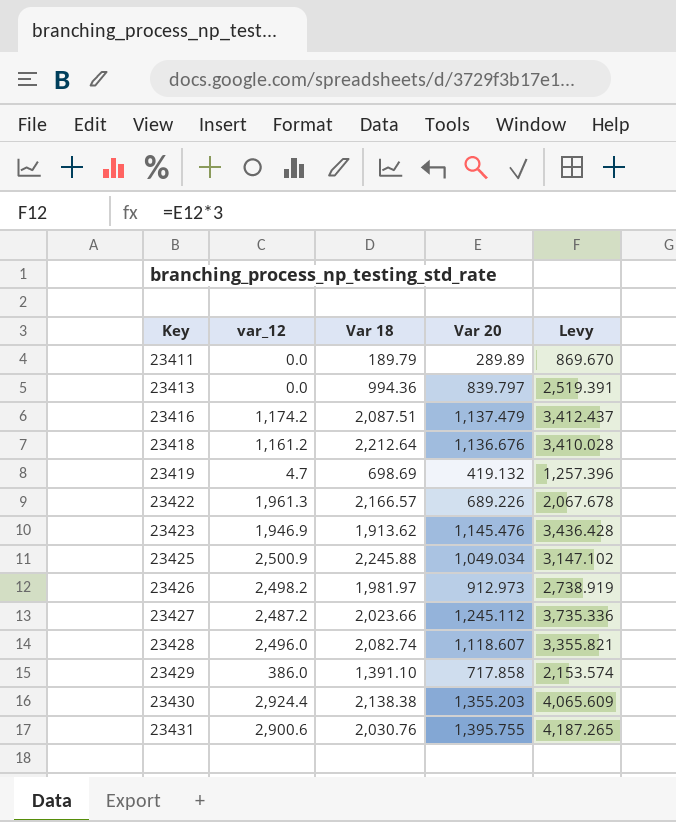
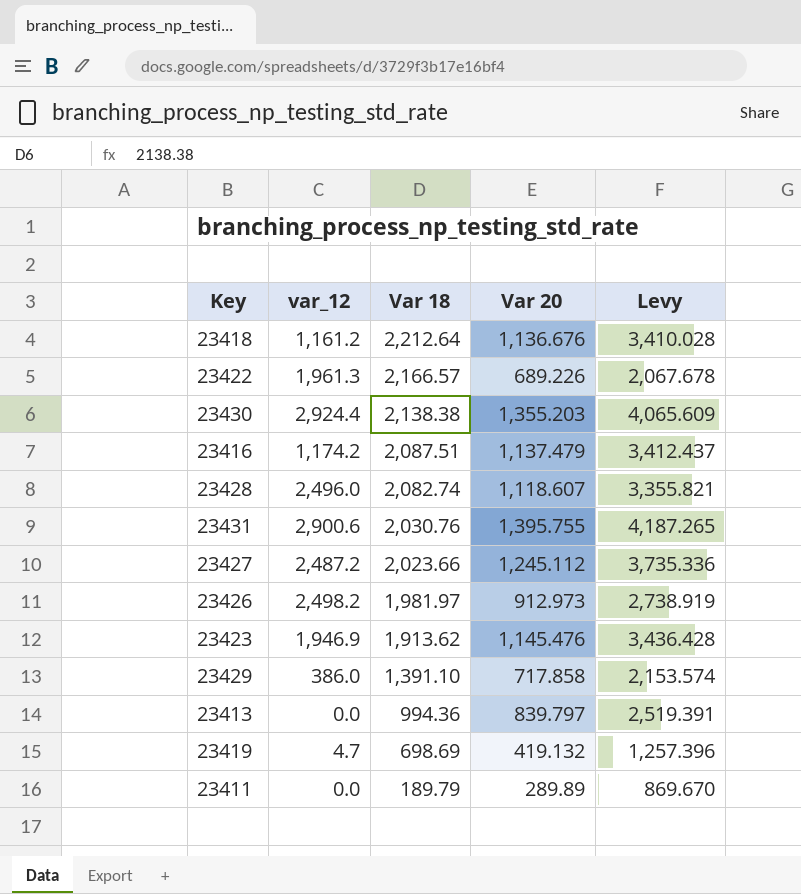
row order: Key ascending -> Var 18 descending
row 23425: 2,500.9 | 2,245.88 | 1,049.034 | 3,147.102 -> none

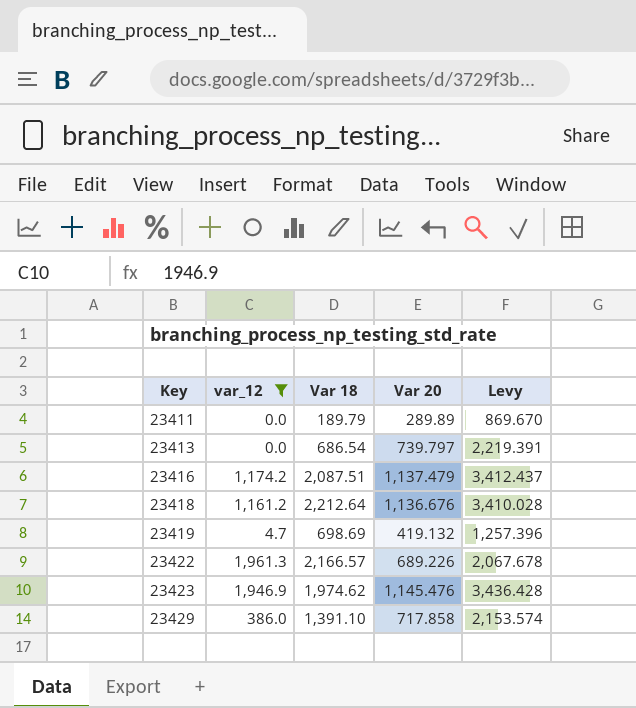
filter: none -> var_12 <= 1,961.3
row order: Var 18 descending -> Key ascending
23413 | Var 18: 994.36 -> 686.54
23413 | Var 20: 839.797 -> 739.797
23413 | Levy: 2,519.391 -> 2,219.391
23423 | Var 18: 1,913.62 -> 1,974.62

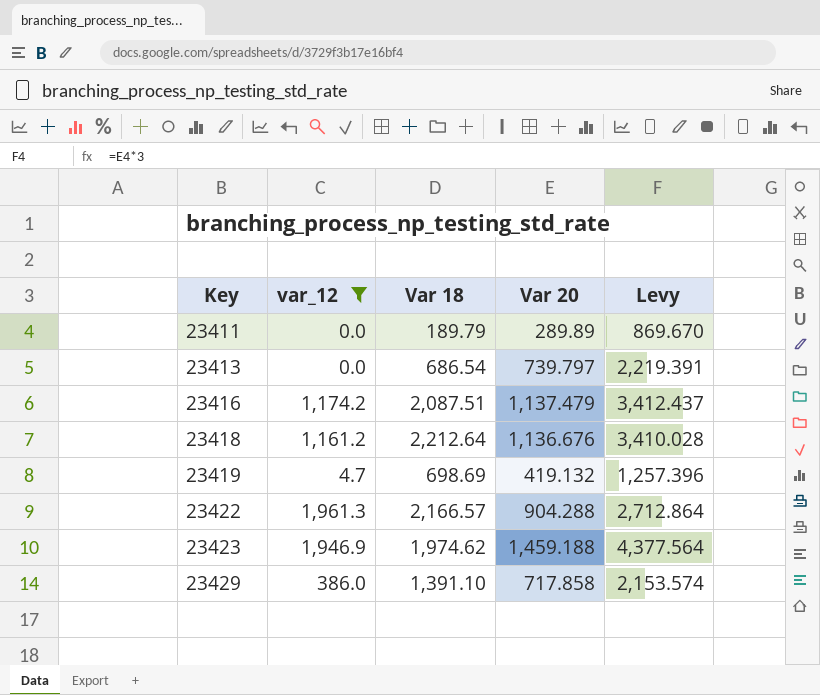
23422 | Var 20: 689.226 -> 904.288
23422 | Levy: 2,067.678 -> 2,712.864
23423 | Var 20: 1,145.476 -> 1,459.188
23423 | Levy: 3,436.428 -> 4,377.564

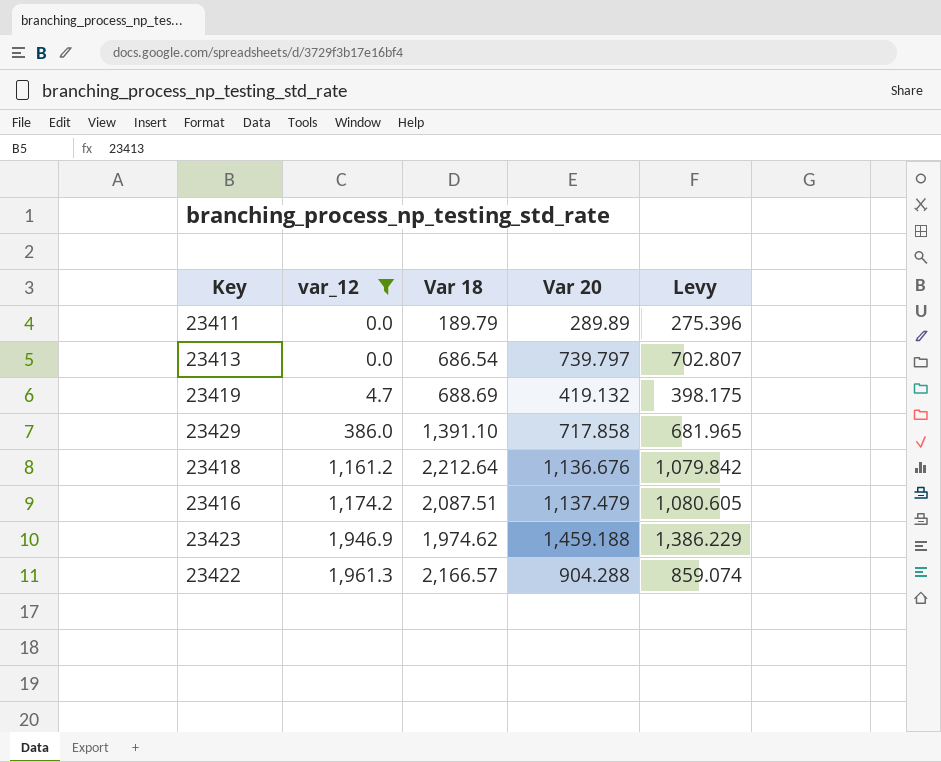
row order: Key ascending -> var_12 ascending
column Levy | formula: [Var 20] * 3 -> [Var 20] * 0.95
23419 | Var 18: 698.69 -> 688.69

